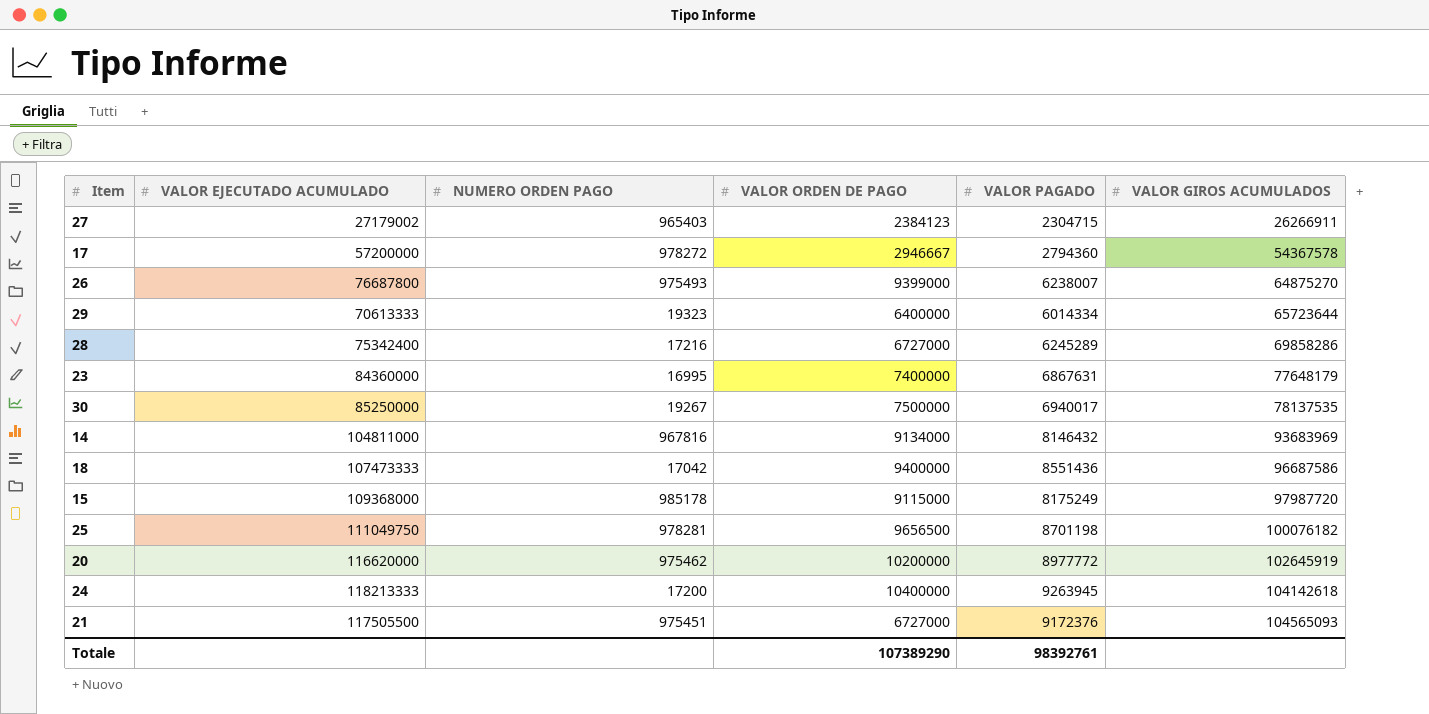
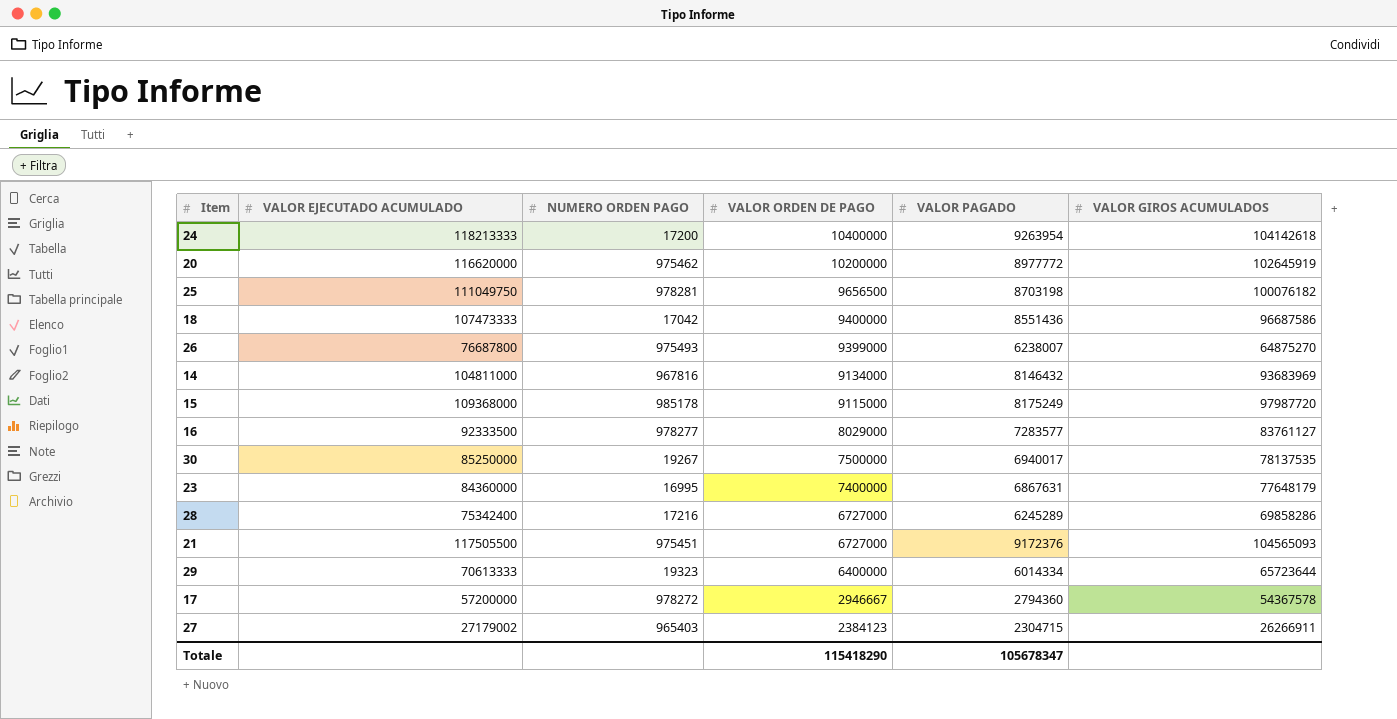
row order: VALOR GIROS ACUMULADOS ascending -> VALOR ORDEN DE PAGO descending
24 | VALOR PAGADO: 9263945 -> 9263954
25 | VALOR PAGADO: 8701198 -> 8703198
row 16: none -> 92333500 | 978277 | 8029000 | 7283577 | 83761127
Totale | VALOR ORDEN DE PAGO: 107389290 -> 115418290
Totale | VALOR PAGADO: 98392761 -> 105678347

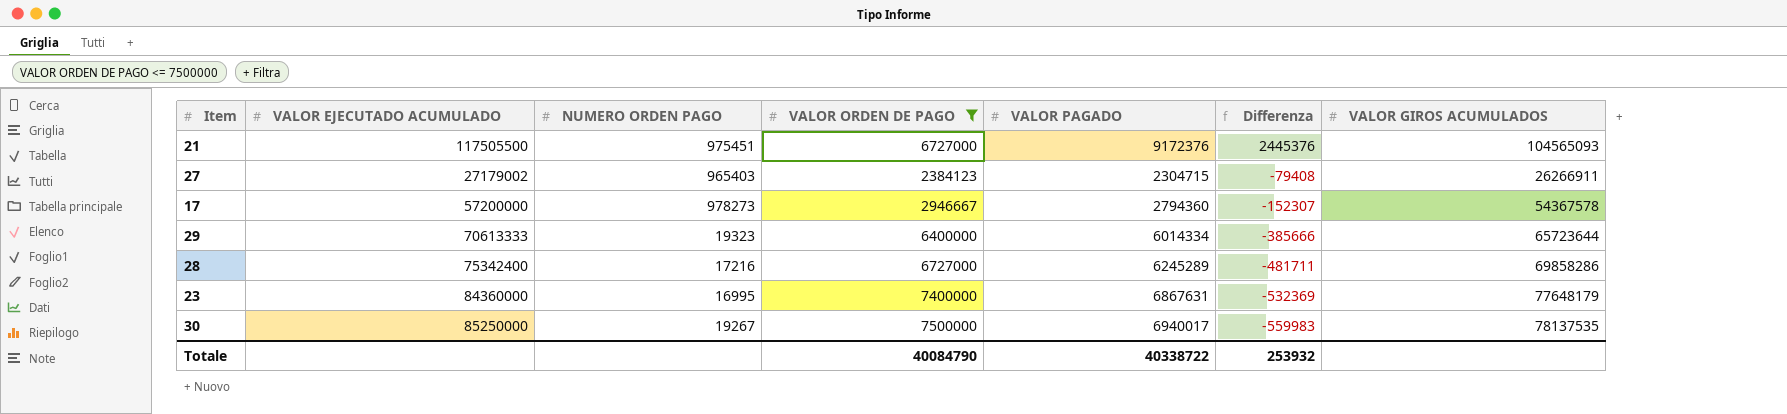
filter: none -> VALOR ORDEN DE PAGO <= 7500000
row order: VALOR ORDEN DE PAGO descending -> Differenza descending
column Differenza | formula: none -> [VALOR PAGADO] - [VALOR ORDEN DE PAGO]
17 | NUMERO ORDEN PAGO: 978272 -> 978273
Totale | VALOR ORDEN DE PAGO: 115418290 -> 40084790
Totale | VALOR PAGADO: 105678347 -> 40338722

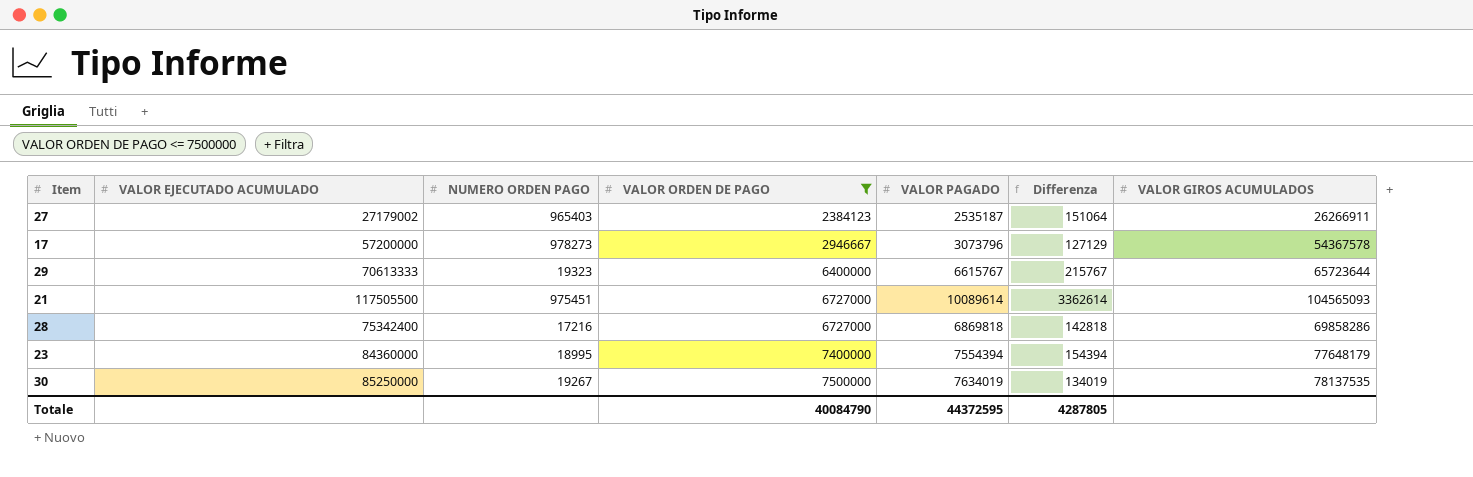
row order: Differenza descending -> VALOR ORDEN DE PAGO ascending
27 | VALOR PAGADO: 2304715 -> 2535187
27 | Differenza: -79408 -> 151064
17 | VALOR PAGADO: 2794360 -> 3073796
17 | Differenza: -152307 -> 127129
29 | VALOR PAGADO: 6014334 -> 6615767
29 | Differenza: -385666 -> 215767
21 | VALOR PAGADO: 9172376 -> 10089614
21 | Differenza: 2445376 -> 3362614
28 | VALOR PAGADO: 6245289 -> 6869818
28 | Differenza: -481711 -> 142818
23 | NUMERO ORDEN PAGO: 16995 -> 18995
23 | VALOR PAGADO: 6867631 -> 7554394
23 | Differenza: -532369 -> 154394
30 | VALOR PAGADO: 6940017 -> 7634019
30 | Differenza: -559983 -> 134019
Totale | VALOR PAGADO: 40338722 -> 44372595
Totale | Differenza: 253932 -> 4287805

